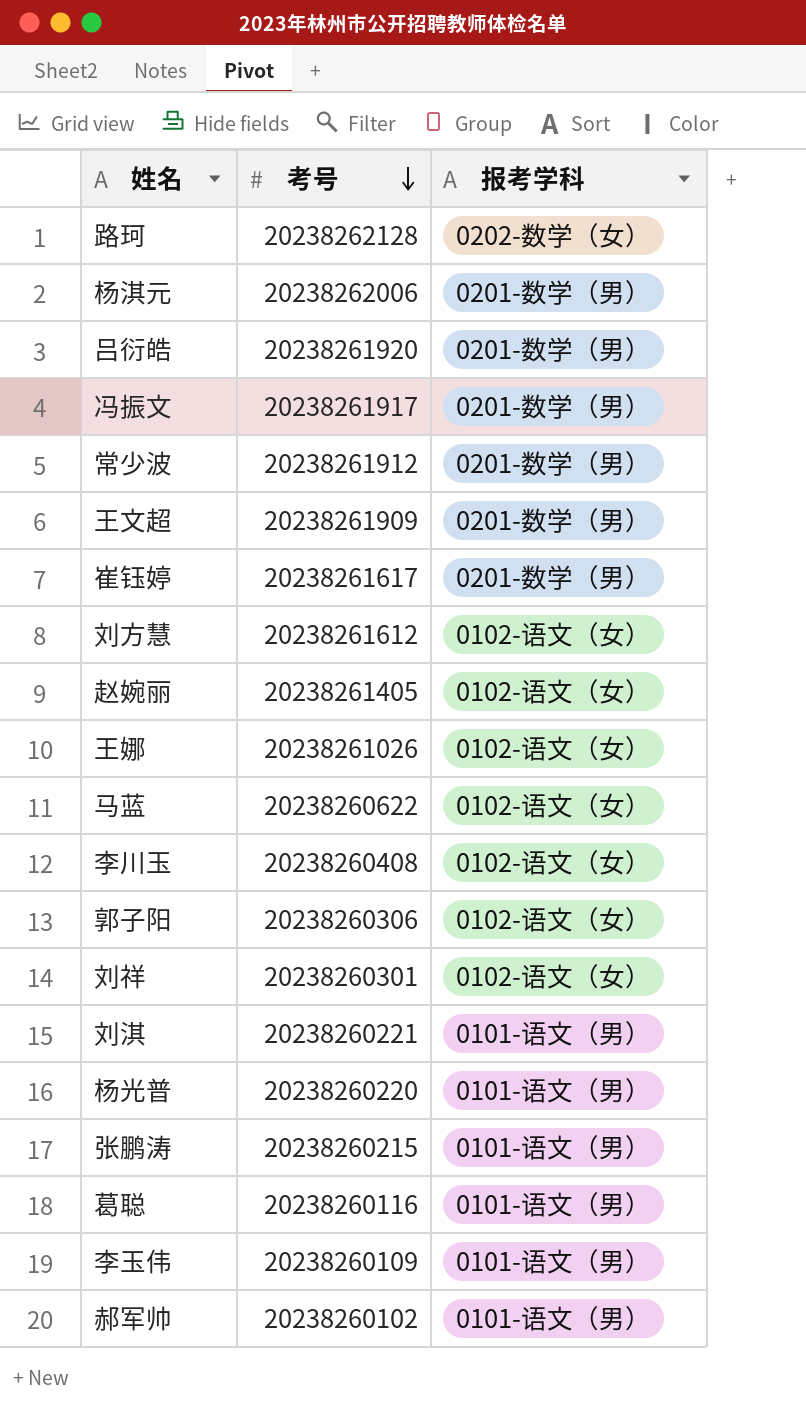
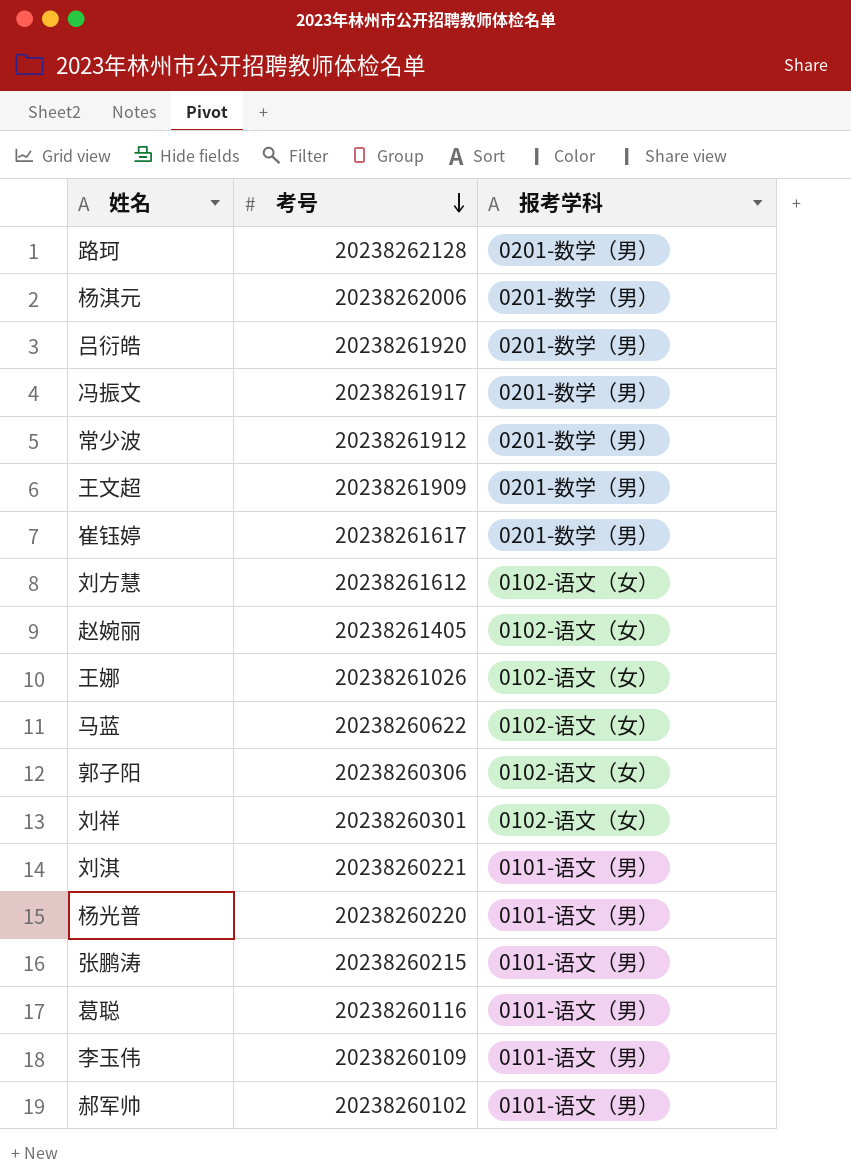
row 李川玉: 20238260408 | 0102-语文（女） -> none
路珂 | 报考学科: 0202-数学（女） -> 0201-数学（男）

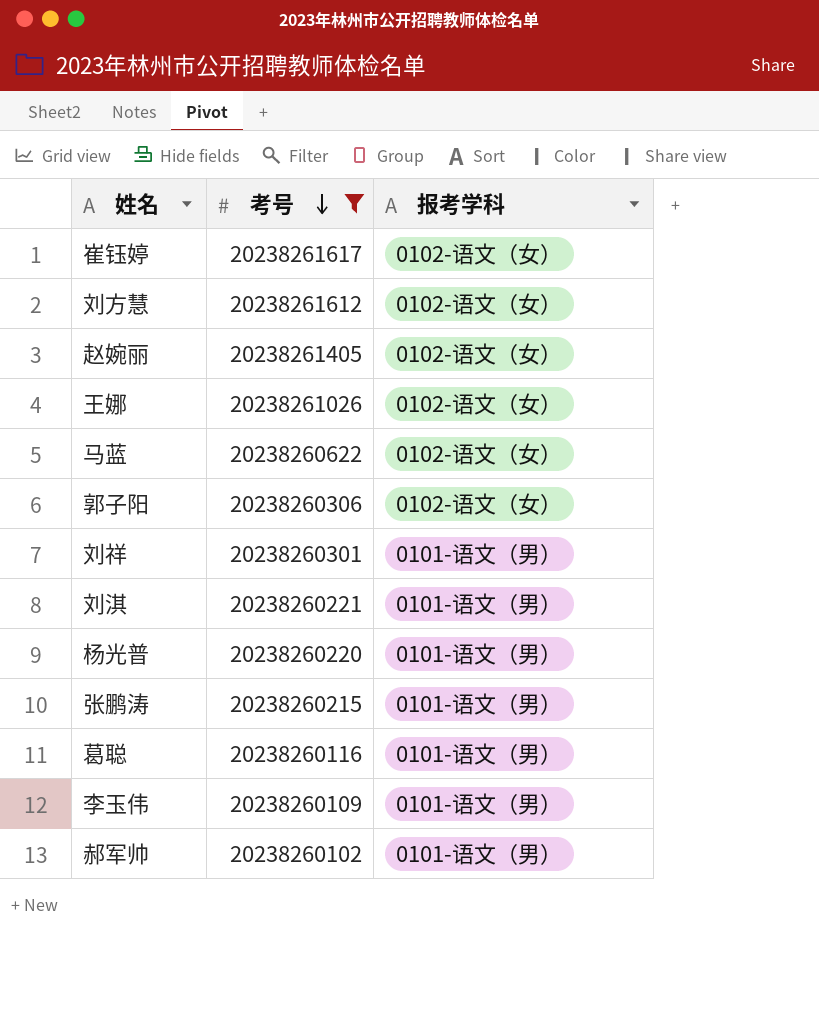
filter: none -> 考号 <= 20238261617
崔钰婷 | 报考学科: 0201-数学（男） -> 0102-语文（女）
刘祥 | 报考学科: 0102-语文（女） -> 0101-语文（男）

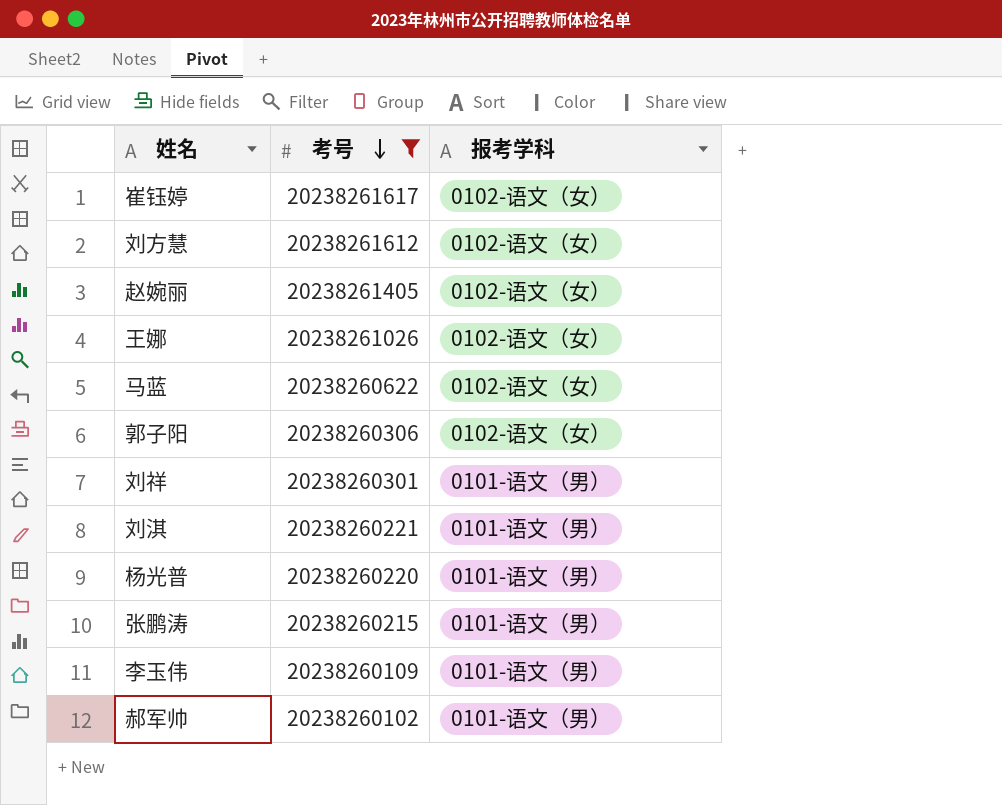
row 葛聪: 20238260116 | 0101-语文（男） -> none

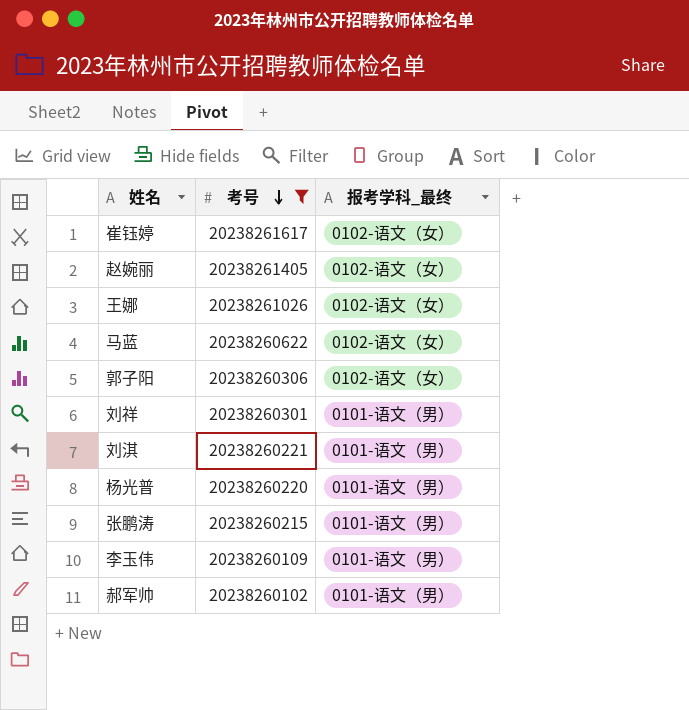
column name: 报考学科 -> 报考学科_最终
row 刘方慧: 20238261612 | 0102-语文（女） -> none

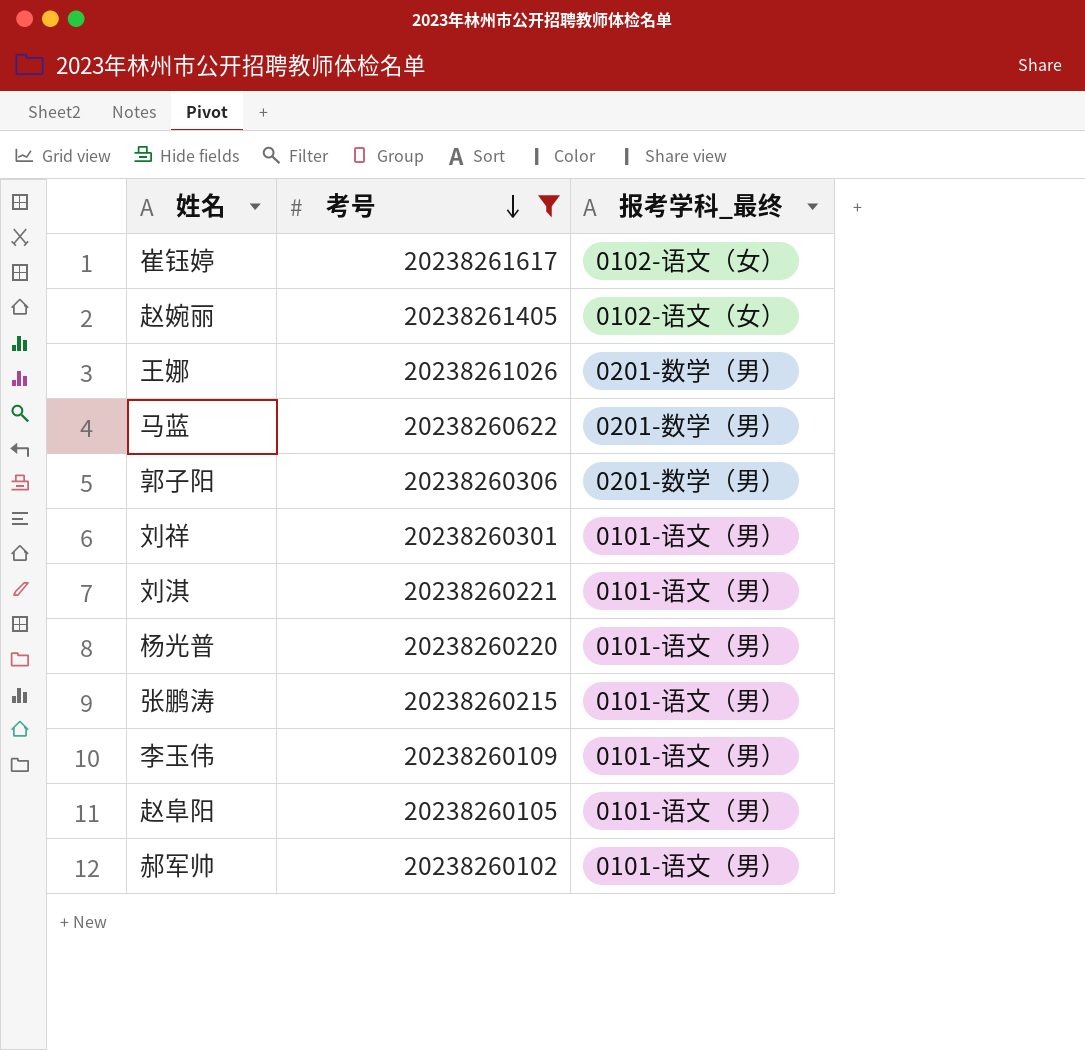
王娜 | 报考学科_最终: 0102-语文（女） -> 0201-数学（男）
马蓝 | 报考学科_最终: 0102-语文（女） -> 0201-数学（男）
郭子阳 | 报考学科_最终: 0102-语文（女） -> 0201-数学（男）
row 赵阜阳: none -> 20238260105 | 0101-语文（男）

